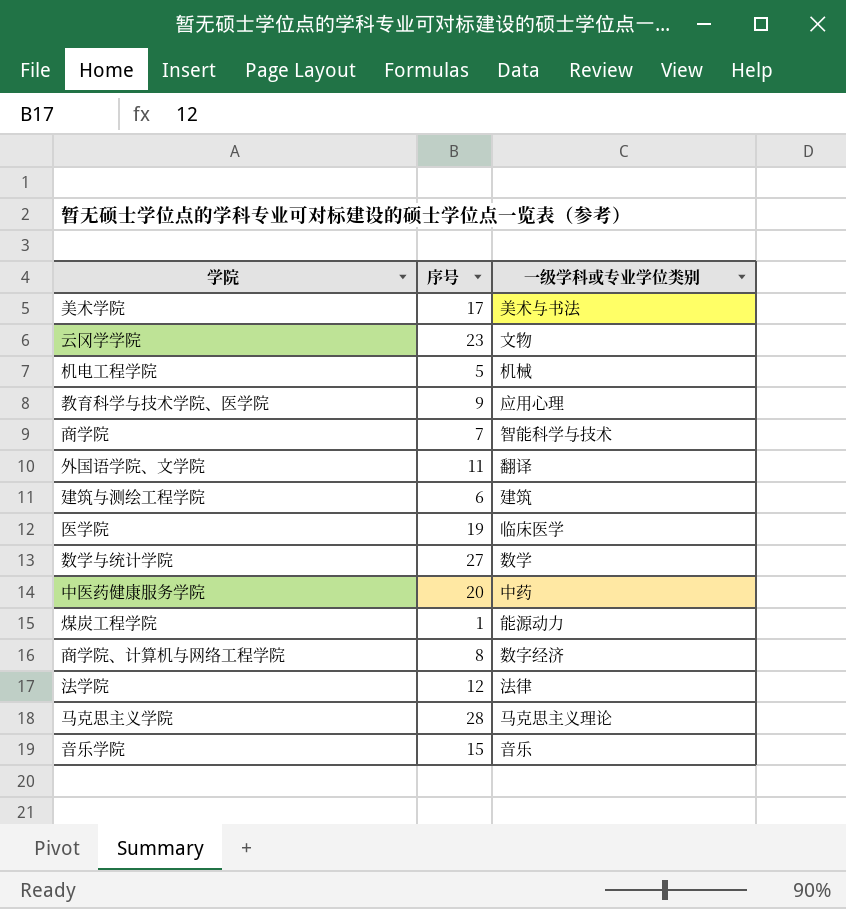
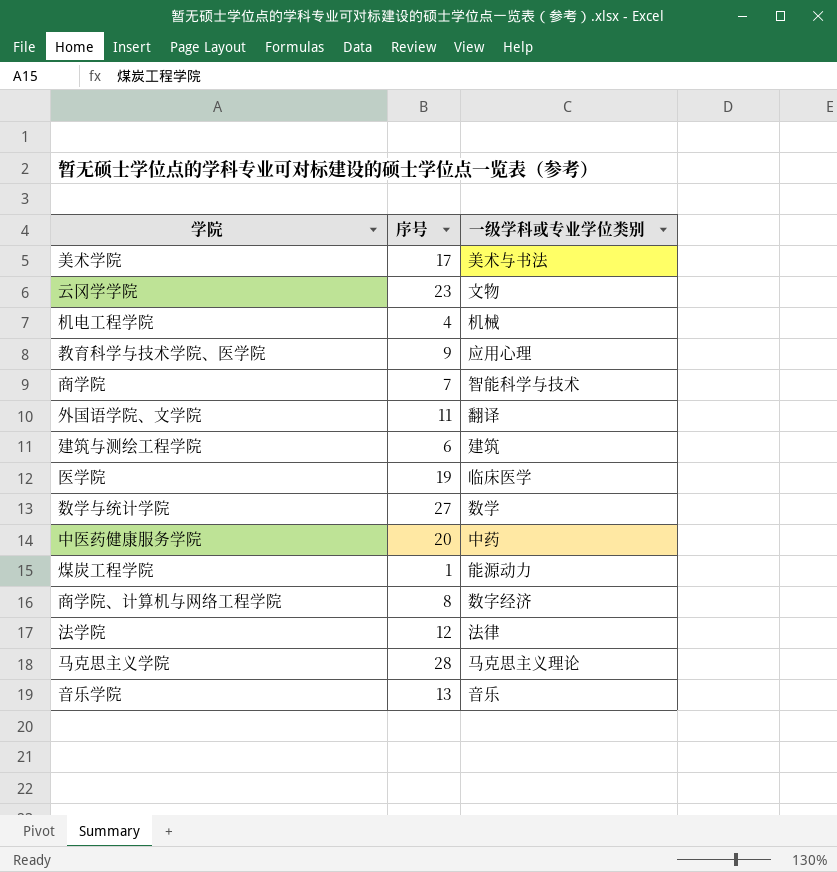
机电工程学院 | 序号: 5 -> 4
音乐学院 | 序号: 15 -> 13

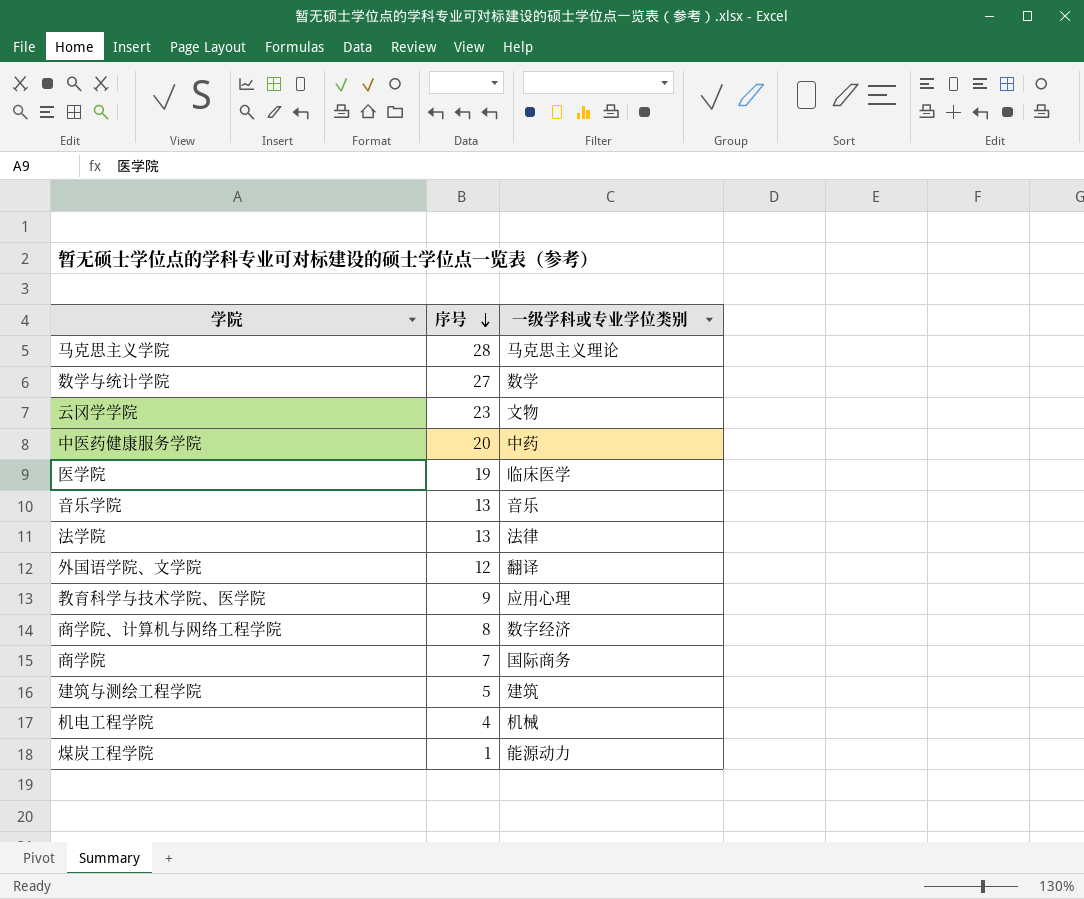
row order: none -> 序号 descending
row 美术学院: 17 | 美术与书法 -> none
法学院 | 序号: 12 -> 13
外国语学院、文学院 | 序号: 11 -> 12
商学院 | 一级学科或专业学位类别: 智能科学与技术 -> 国际商务
建筑与测绘工程学院 | 序号: 6 -> 5

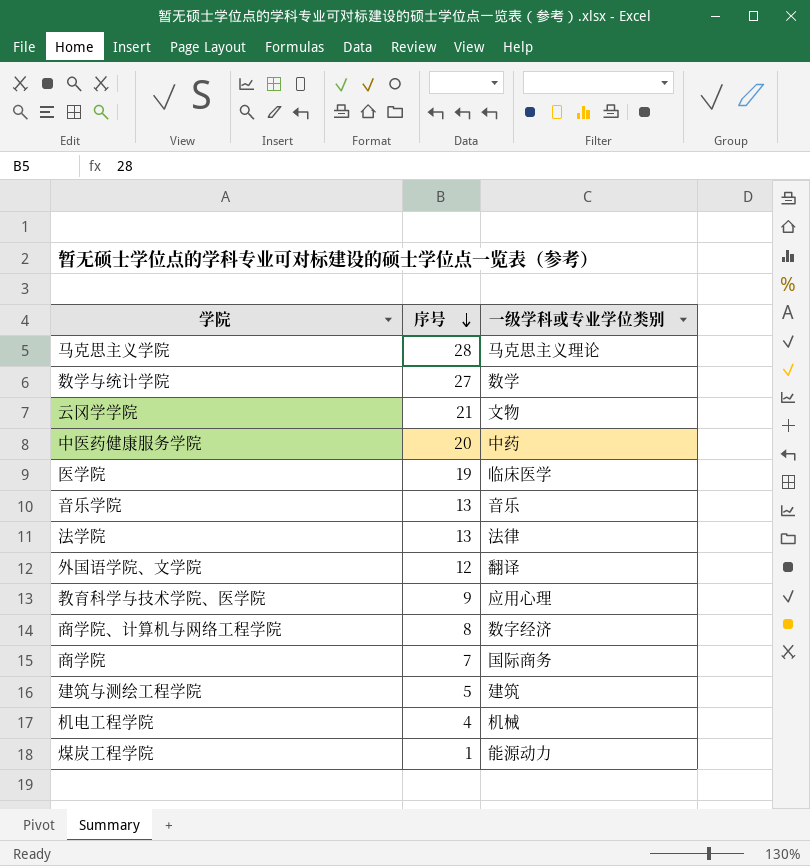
云冈学学院 | 序号: 23 -> 21

